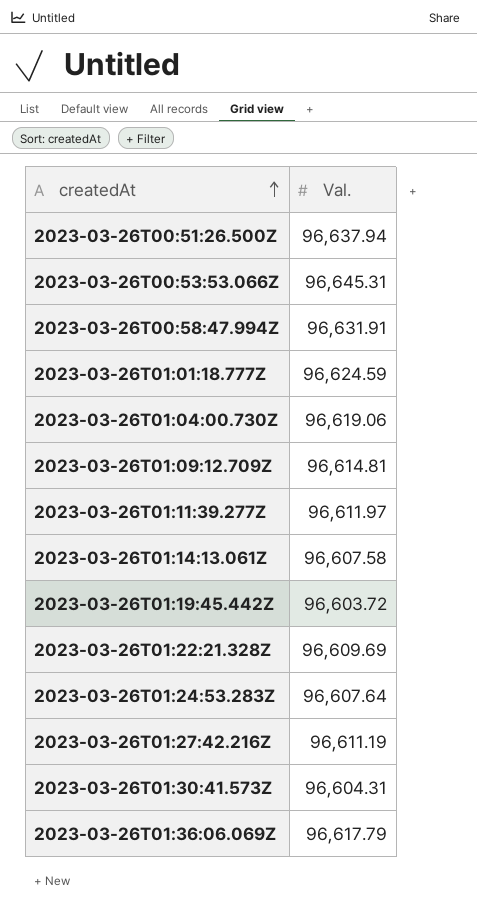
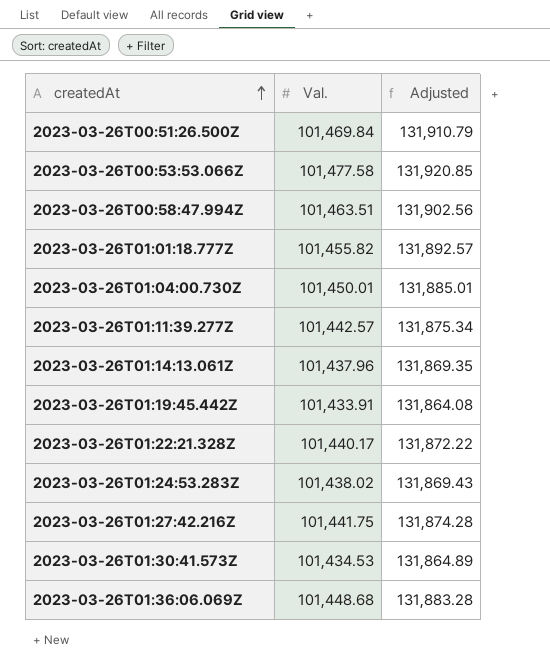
column Adjusted | formula: none -> [Val.] * 1.3
row 2023-03-26T01:09:12.709Z: 96,614.81 -> none
2023-03-26T00:51:26.500Z | Val.: 96,637.94 -> 101,469.84
2023-03-26T00:53:53.066Z | Val.: 96,645.31 -> 101,477.58
2023-03-26T00:58:47.994Z | Val.: 96,631.91 -> 101,463.51
2023-03-26T01:01:18.777Z | Val.: 96,624.59 -> 101,455.82
2023-03-26T01:04:00.730Z | Val.: 96,619.06 -> 101,450.01
2023-03-26T01:11:39.277Z | Val.: 96,611.97 -> 101,442.57
2023-03-26T01:14:13.061Z | Val.: 96,607.58 -> 101,437.96
2023-03-26T01:19:45.442Z | Val.: 96,603.72 -> 101,433.91
2023-03-26T01:22:21.328Z | Val.: 96,609.69 -> 101,440.17
2023-03-26T01:24:53.283Z | Val.: 96,607.64 -> 101,438.02
2023-03-26T01:27:42.216Z | Val.: 96,611.19 -> 101,441.75
2023-03-26T01:30:41.573Z | Val.: 96,604.31 -> 101,434.53
2023-03-26T01:36:06.069Z | Val.: 96,617.79 -> 101,448.68

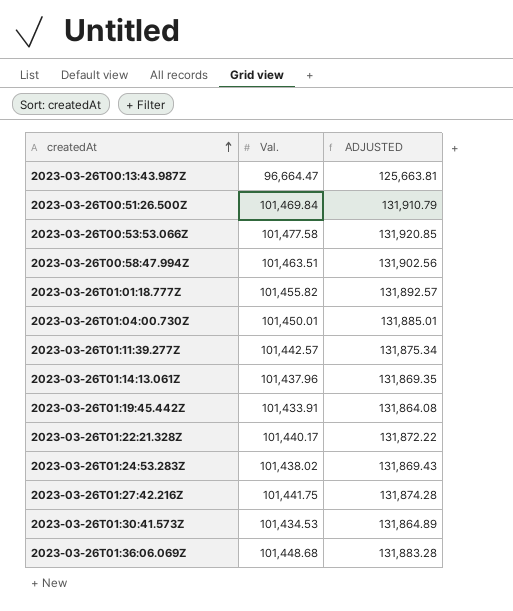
column name: Adjusted -> ADJUSTED
row 2023-03-26T00:13:43.987Z: none -> 96,664.47 | 125,663.81

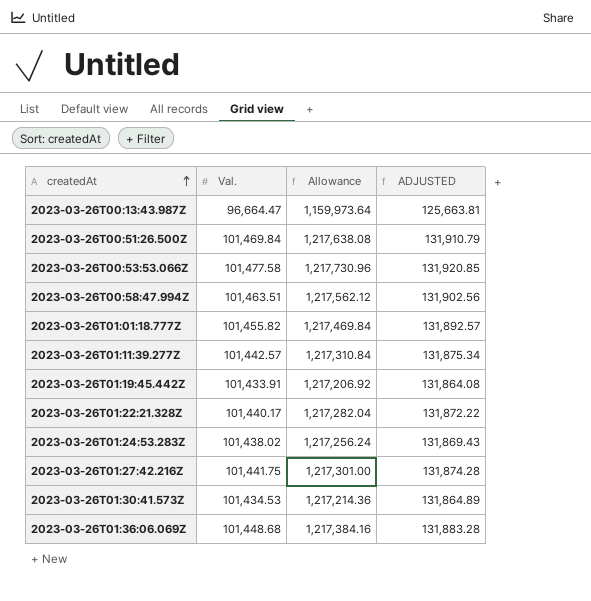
column Allowance | formula: none -> [Val.] * 12
row 2023-03-26T01:04:00.730Z: 101,450.01 | 131,885.01 -> none
row 2023-03-26T01:14:13.061Z: 101,437.96 | 131,869.35 -> none

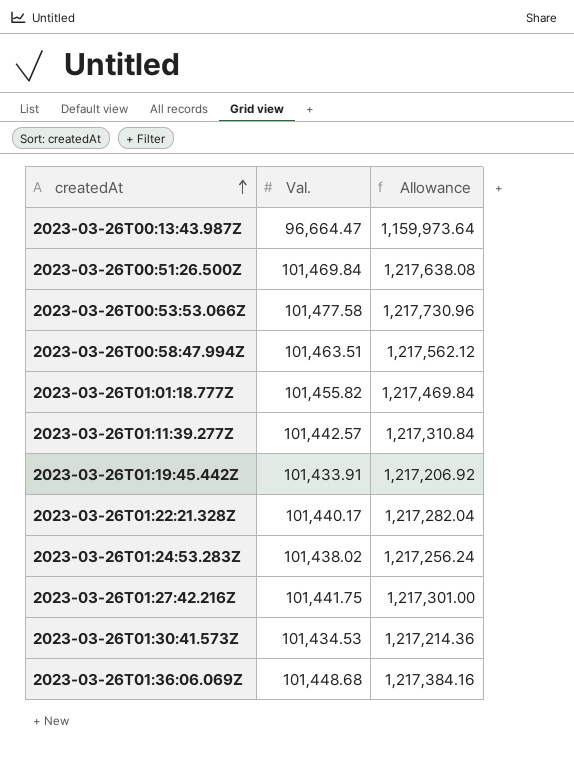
column ADJUSTED | formula: [Val.] * 1.3 -> none

